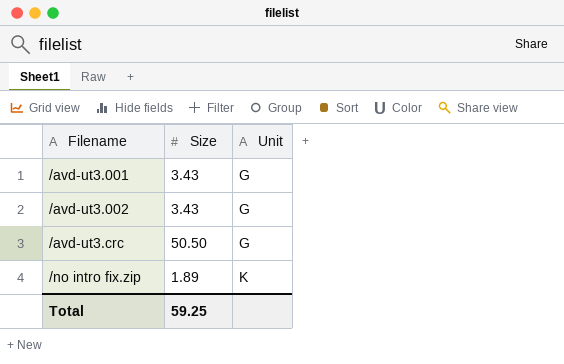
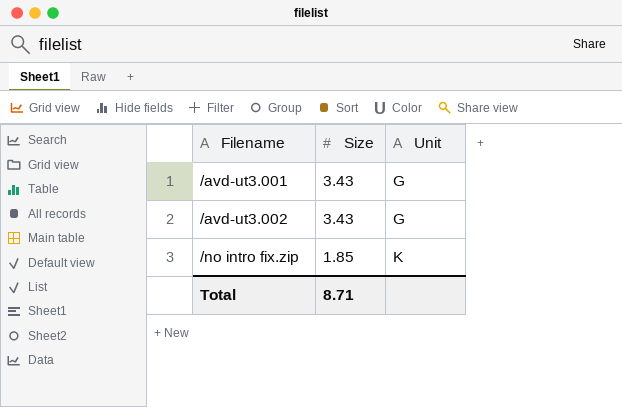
row /avd-ut3.crc: 50.50 | G -> none
/no intro fix.zip | Size: 1.89 -> 1.85
Total | Size: 59.25 -> 8.71

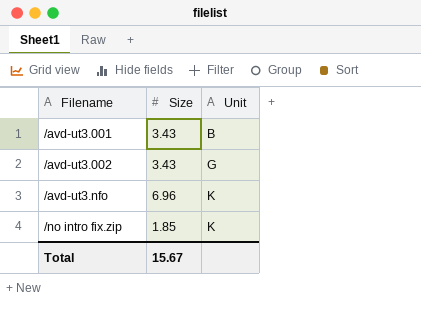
/avd-ut3.001 | Unit: G -> B
row /avd-ut3.nfo: none -> 6.96 | K
Total | Size: 8.71 -> 15.67

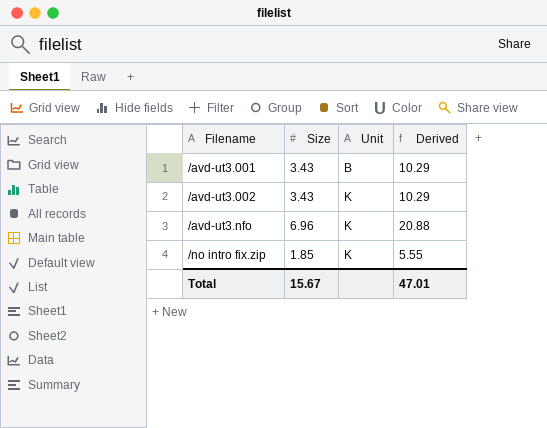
column Derived | formula: none -> [Size] * 3
/avd-ut3.002 | Unit: G -> K

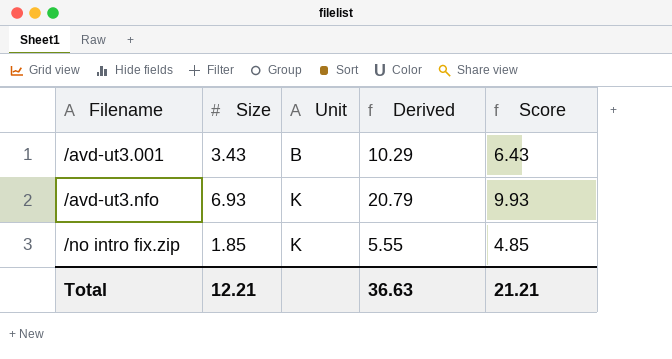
column Score | formula: none -> [Size] + 3
row /avd-ut3.002: 3.43 | K | 10.29 -> none
/avd-ut3.nfo | Size: 6.96 -> 6.93
/avd-ut3.nfo | Derived: 20.88 -> 20.79
Total | Size: 15.67 -> 12.21
Total | Derived: 47.01 -> 36.63

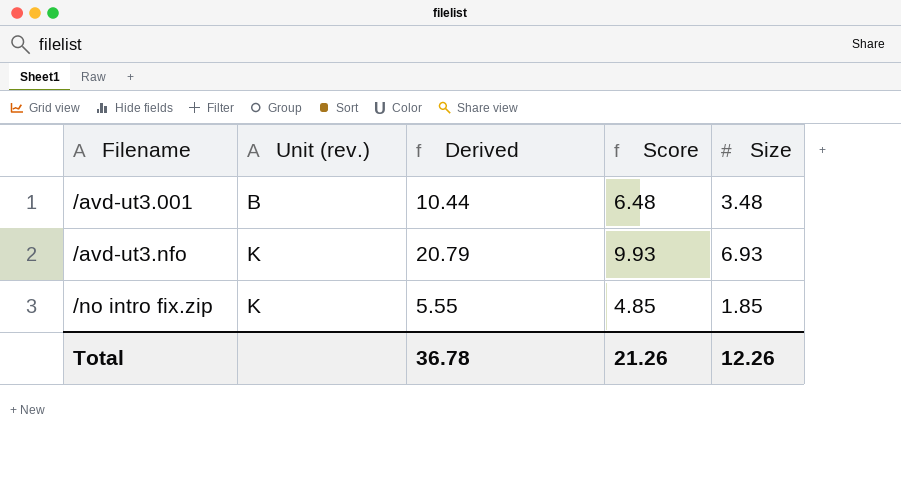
column name: Unit -> Unit (rev.)
column Size | position: 2 -> 5
/avd-ut3.001 | Derived: 10.29 -> 10.44
/avd-ut3.001 | Score: 6.43 -> 6.48
/avd-ut3.001 | Size: 3.43 -> 3.48
Total | Derived: 36.63 -> 36.78
Total | Score: 21.21 -> 21.26
Total | Size: 12.21 -> 12.26

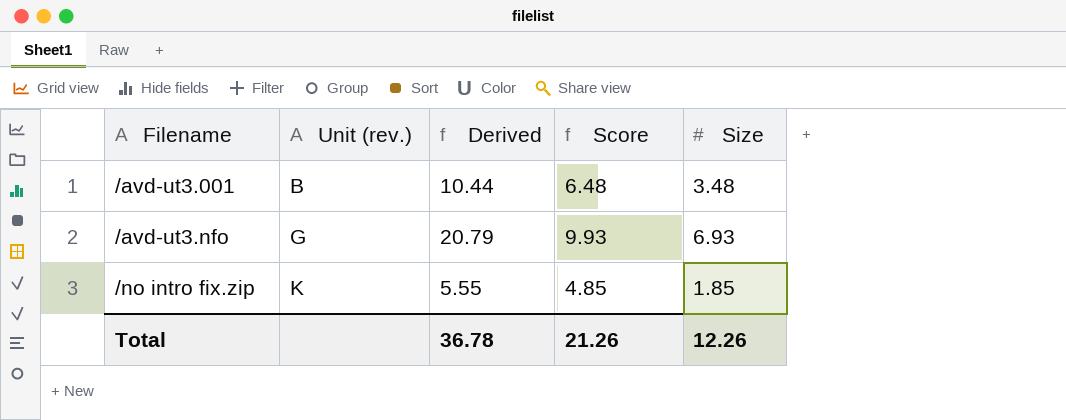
/avd-ut3.nfo | Unit (rev.): K -> G

